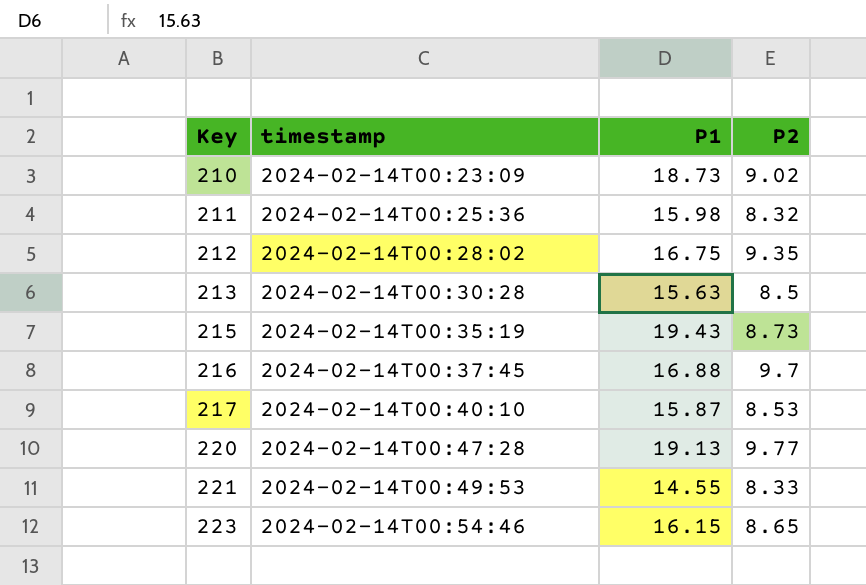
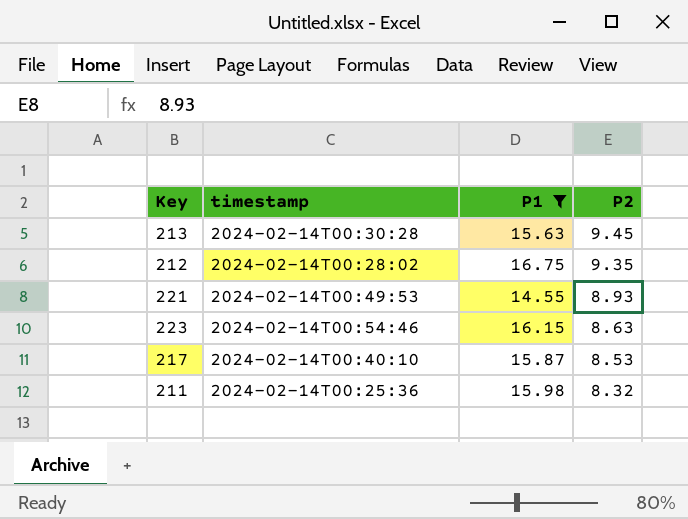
filter: none -> P1 <= 16.75
row order: Key ascending -> P2 descending
213 | P2: 8.5 -> 9.45
221 | P2: 8.33 -> 8.93
223 | P2: 8.65 -> 8.63

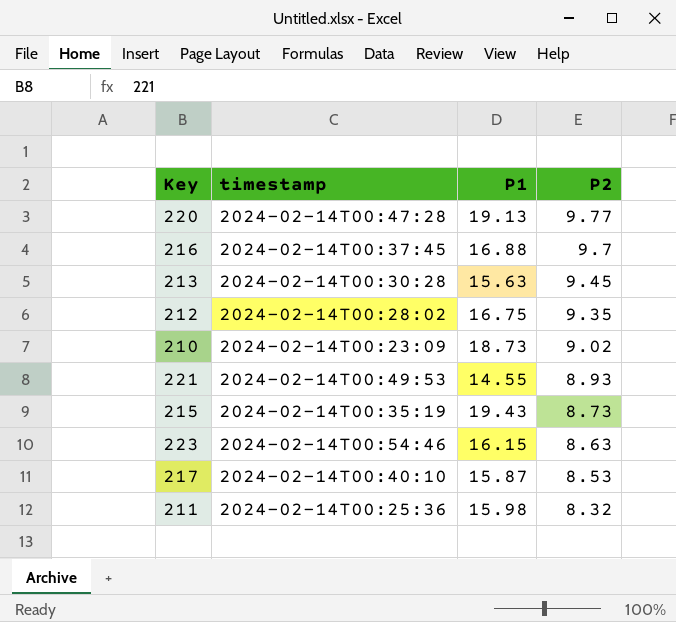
filter: P1 <= 16.75 -> none

